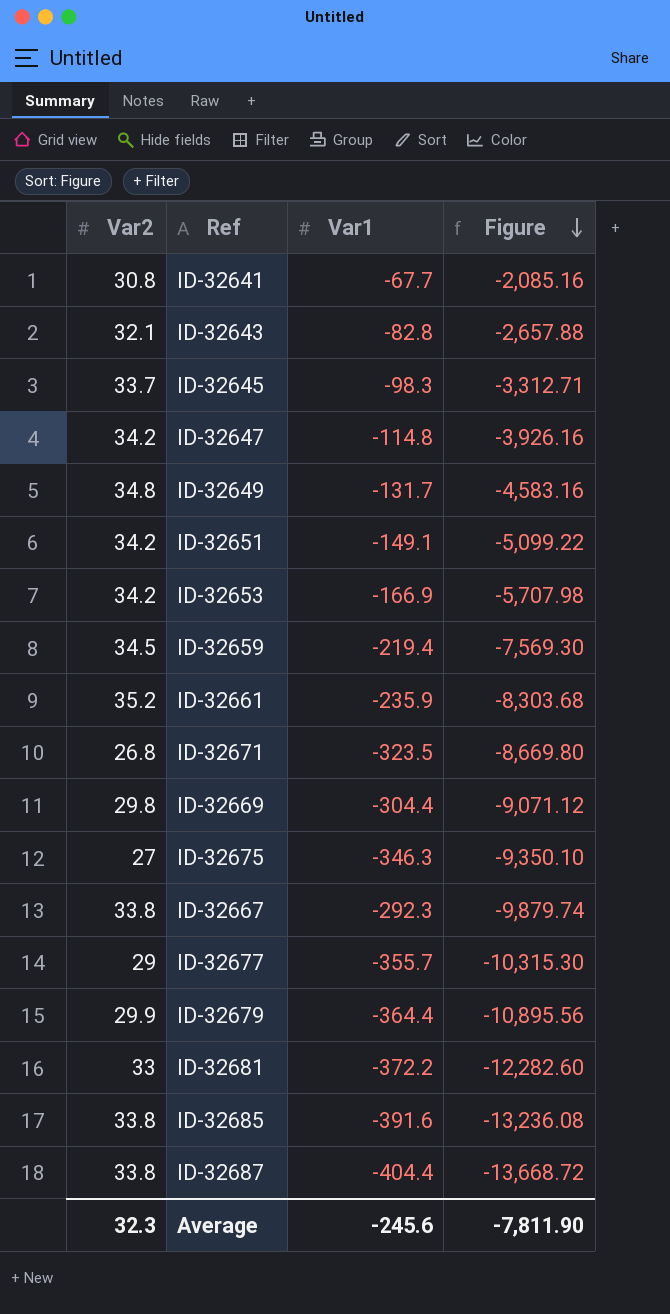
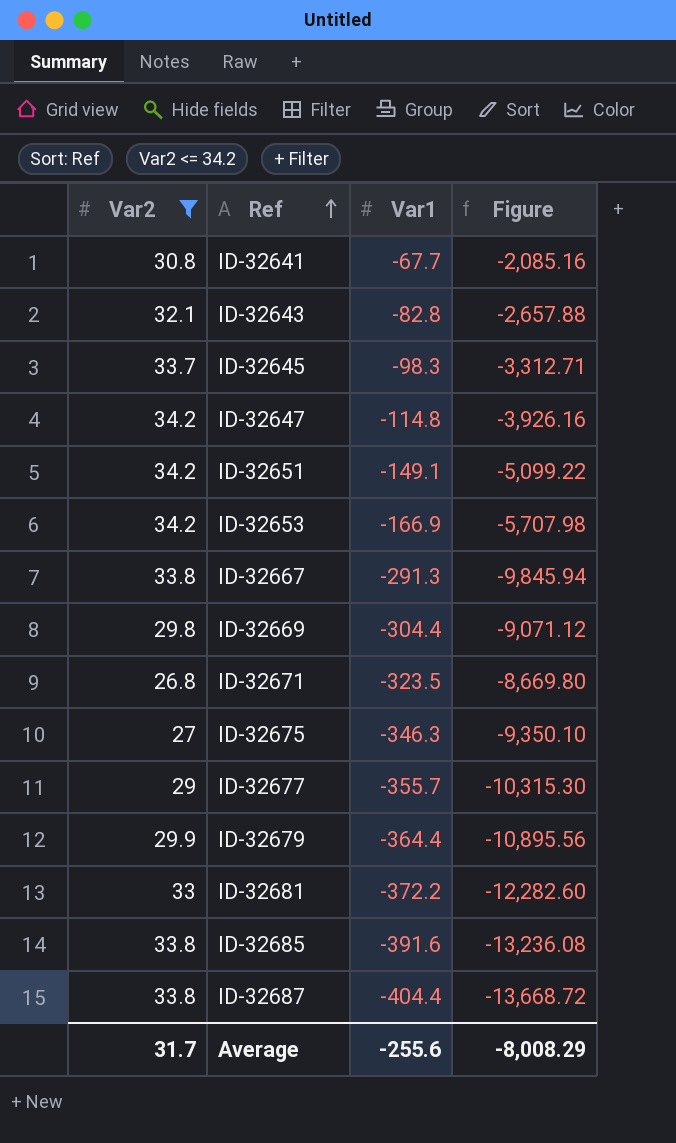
filter: none -> Var2 <= 34.2
row order: Figure descending -> Ref ascending
ID-32667 | Var1: -292.3 -> -291.3
ID-32667 | Figure: -9,879.74 -> -9,845.94
Average | Var2: 32.3 -> 31.7
Average | Var1: -245.6 -> -255.6
Average | Figure: -7,811.90 -> -8,008.29

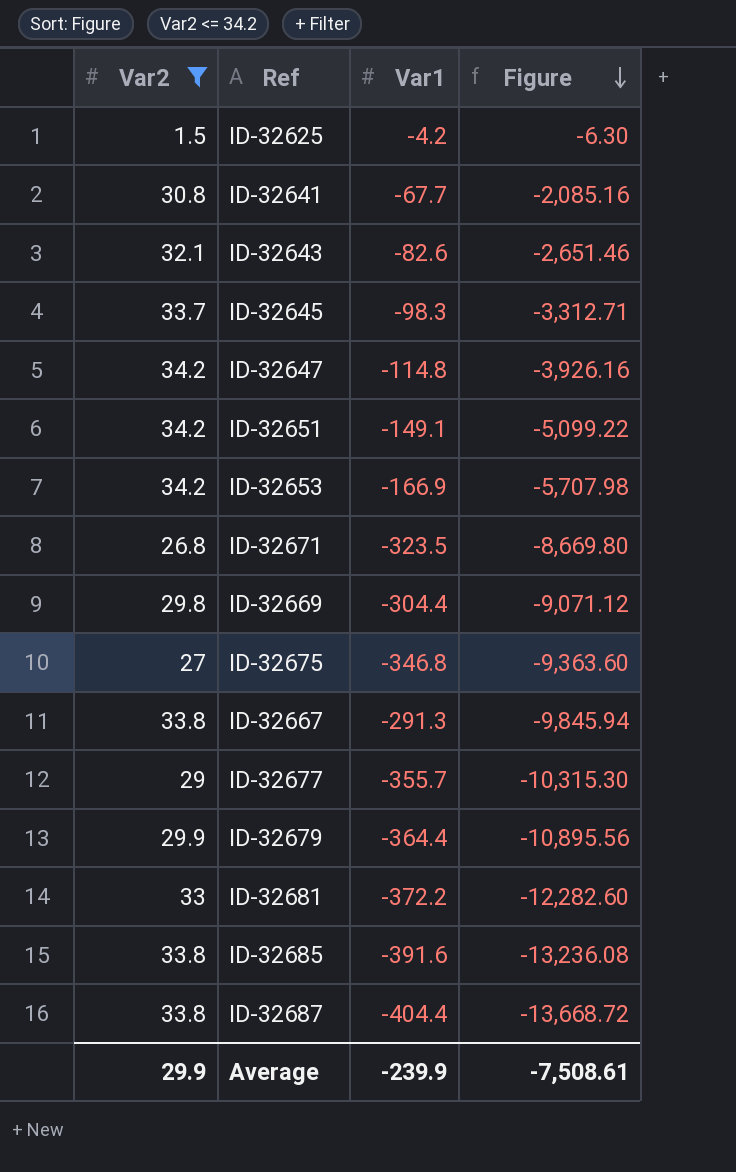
row order: Ref ascending -> Figure descending
row ID-32625: none -> 1.5 | -4.2 | -6.30
ID-32643 | Var1: -82.8 -> -82.6
ID-32643 | Figure: -2,657.88 -> -2,651.46
ID-32675 | Var1: -346.3 -> -346.8
ID-32675 | Figure: -9,350.10 -> -9,363.60
Average | Var2: 31.7 -> 29.9
Average | Var1: -255.6 -> -239.9
Average | Figure: -8,008.29 -> -7,508.61

